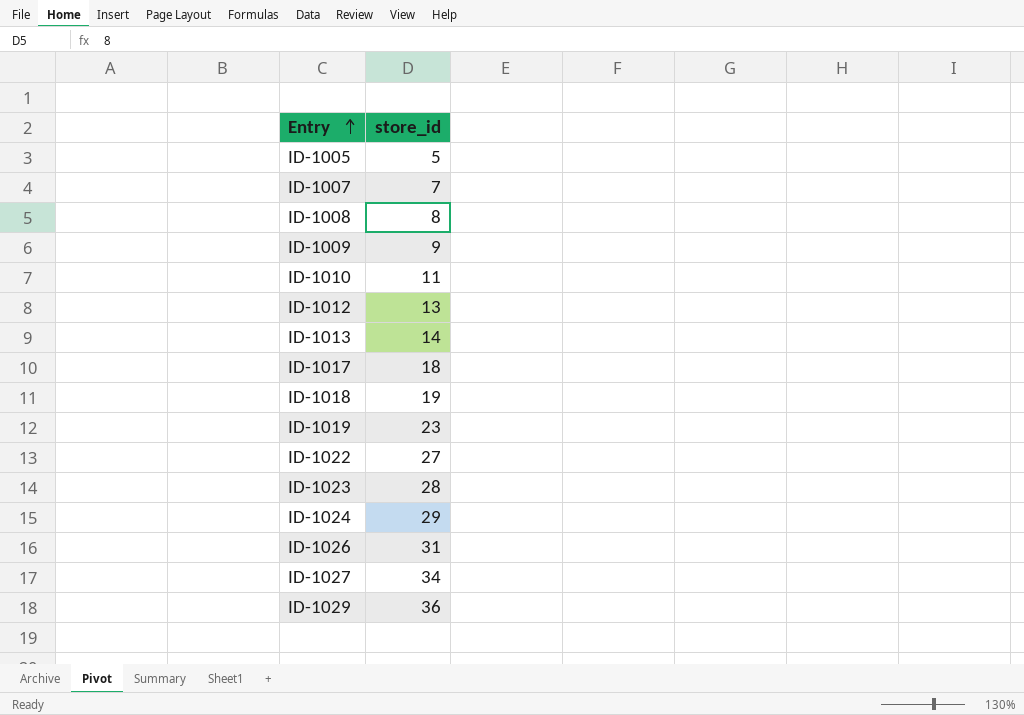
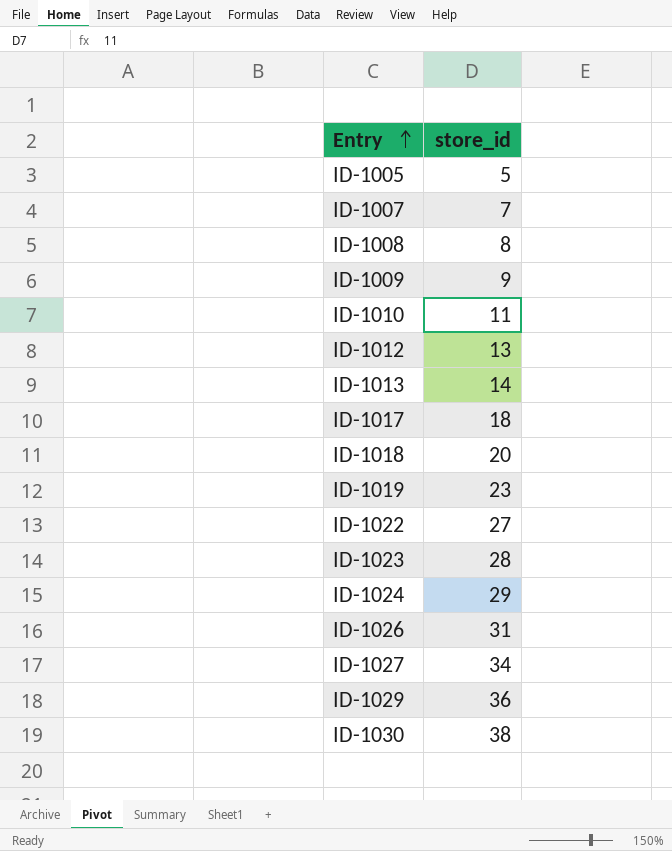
ID-1018 | store_id: 19 -> 20
row ID-1030: none -> 38

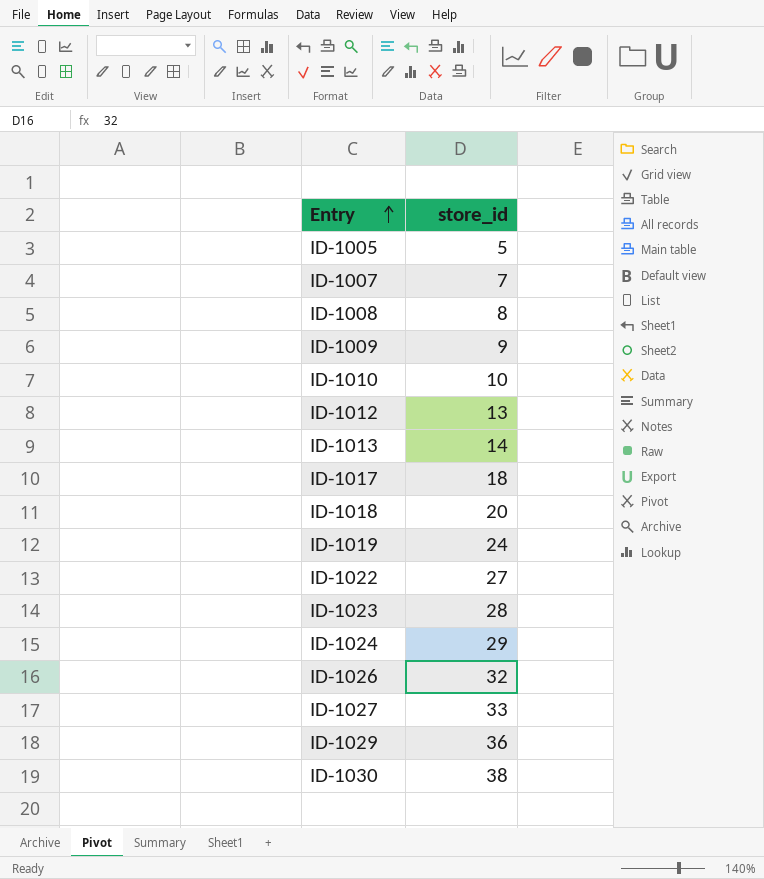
ID-1010 | store_id: 11 -> 10
ID-1019 | store_id: 23 -> 24
ID-1026 | store_id: 31 -> 32
ID-1027 | store_id: 34 -> 33

